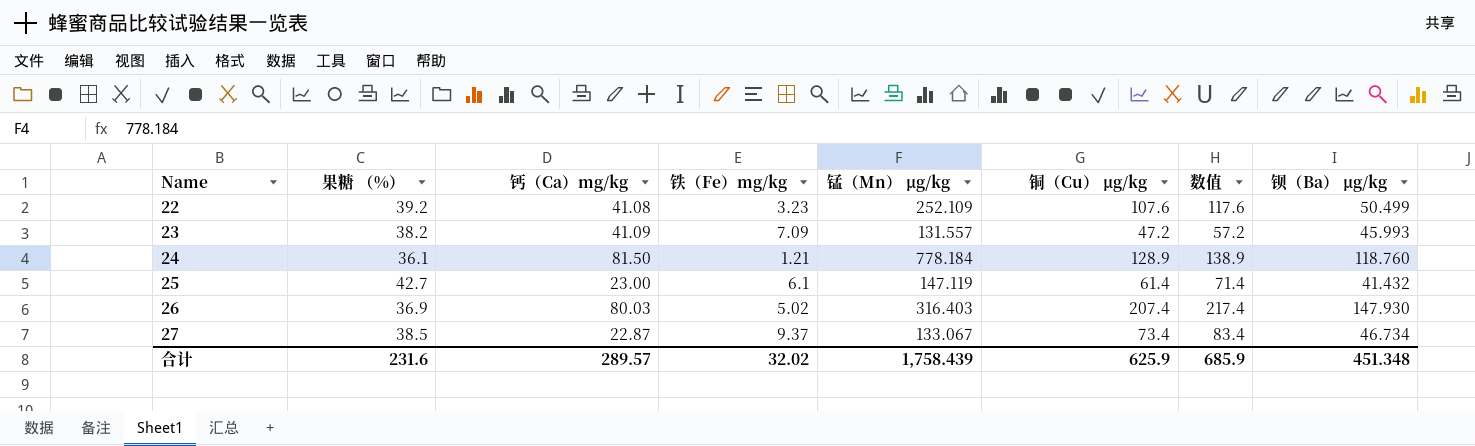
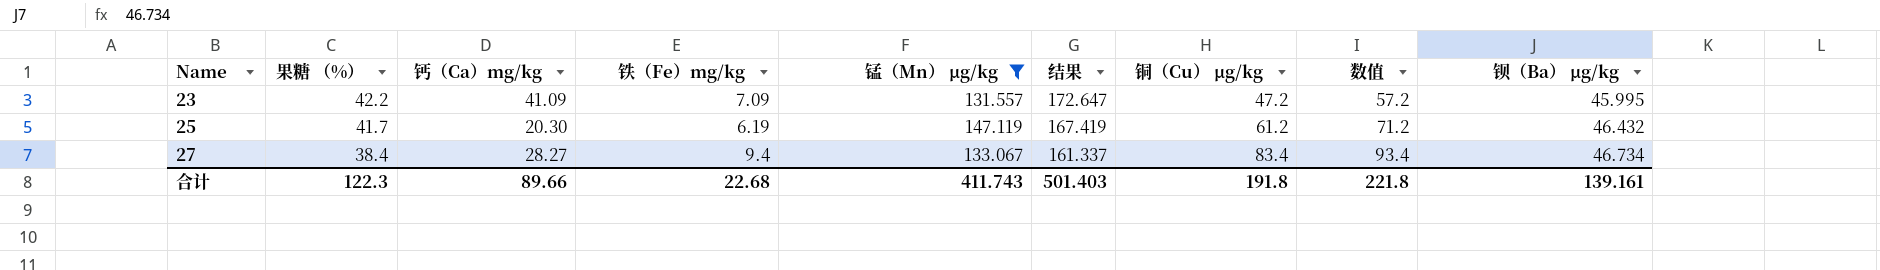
filter: none -> 锰（Mn） μg/kg <= 147.119
column 结果 | formula: none -> [钙（Ca）mg/kg] + [锰（Mn） μg/kg]
23 | 果糖 （%）: 38.2 -> 42.2
23 | 钡（Ba） μg/kg: 45.993 -> 45.995
25 | 果糖 （%）: 42.7 -> 41.7
25 | 钙（Ca）mg/kg: 23.00 -> 20.30
25 | 铁（Fe）mg/kg: 6.1 -> 6.19
25 | 铜（Cu） μg/kg: 61.4 -> 61.2
25 | 数值: 71.4 -> 71.2
25 | 钡（Ba） μg/kg: 41.432 -> 46.432
27 | 果糖 （%）: 38.5 -> 38.4
27 | 钙（Ca）mg/kg: 22.87 -> 28.27
27 | 铁（Fe）mg/kg: 9.37 -> 9.4
27 | 铜（Cu） μg/kg: 73.4 -> 83.4
27 | 数值: 83.4 -> 93.4
合计 | 果糖 （%）: 231.6 -> 122.3
合计 | 钙（Ca）mg/kg: 289.57 -> 89.66
合计 | 铁（Fe）mg/kg: 32.02 -> 22.68
合计 | 锰（Mn） μg/kg: 1,758.439 -> 411.743
合计 | 铜（Cu） μg/kg: 625.9 -> 191.8
合计 | 数值: 685.9 -> 221.8
合计 | 钡（Ba） μg/kg: 451.348 -> 139.161

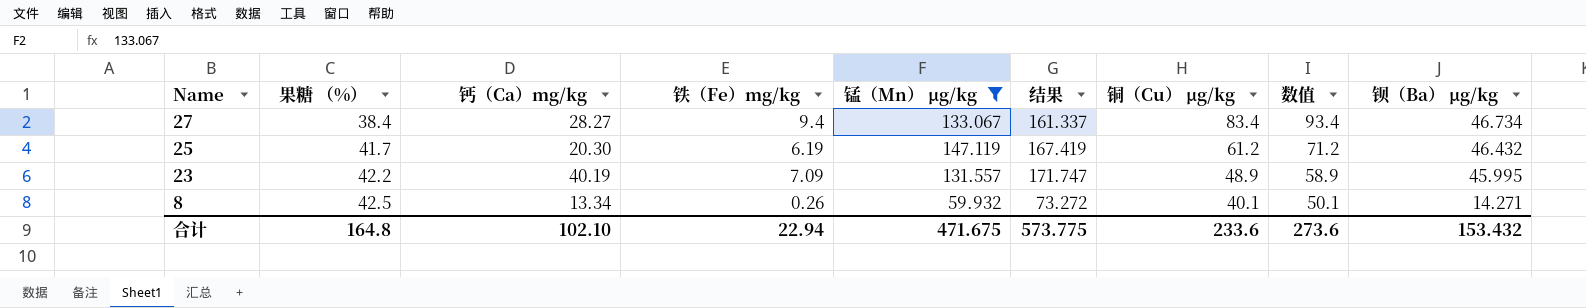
row order: Name ascending -> Name descending
23 | 钙（Ca）mg/kg: 41.09 -> 40.19
23 | 结果: 172.647 -> 171.747
23 | 铜（Cu） μg/kg: 47.2 -> 48.9
23 | 数值: 57.2 -> 58.9
row 8: none -> 42.5 | 13.34 | 0.26 | 59.932 | 73.272 | 40.1 | 50.1 | 14.271
合计 | 果糖 （%）: 122.3 -> 164.8
合计 | 钙（Ca）mg/kg: 89.66 -> 102.10
合计 | 铁（Fe）mg/kg: 22.68 -> 22.94
合计 | 锰（Mn） μg/kg: 411.743 -> 471.675
合计 | 结果: 501.403 -> 573.775
合计 | 铜（Cu） μg/kg: 191.8 -> 233.6
合计 | 数值: 221.8 -> 273.6
合计 | 钡（Ba） μg/kg: 139.161 -> 153.432

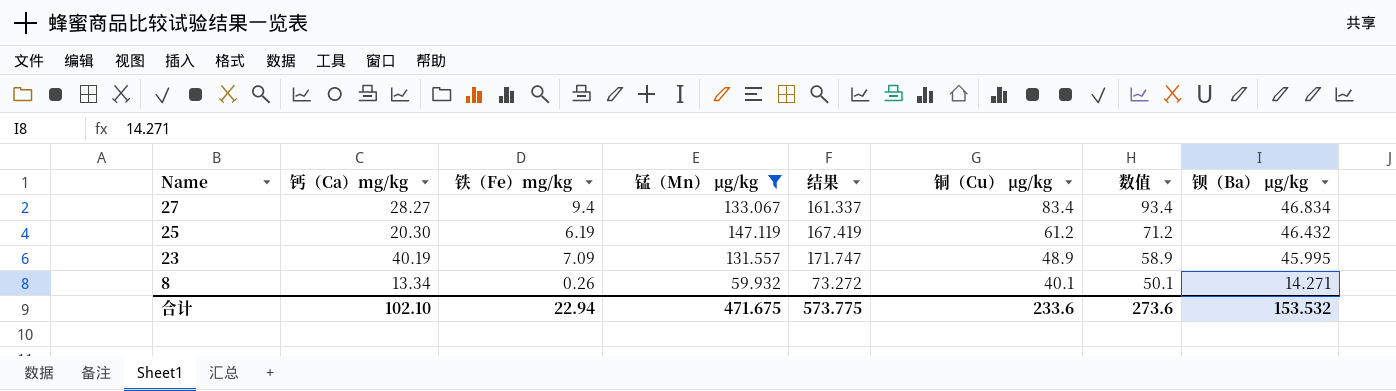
column 果糖 （%） | position: 2 -> none
27 | 钡（Ba） μg/kg: 46.734 -> 46.834
合计 | 钡（Ba） μg/kg: 153.432 -> 153.532

